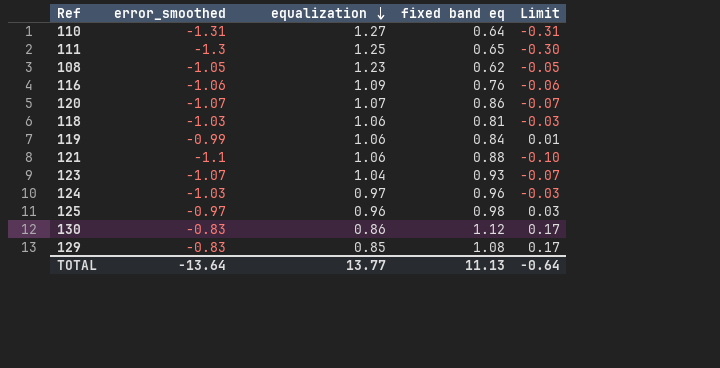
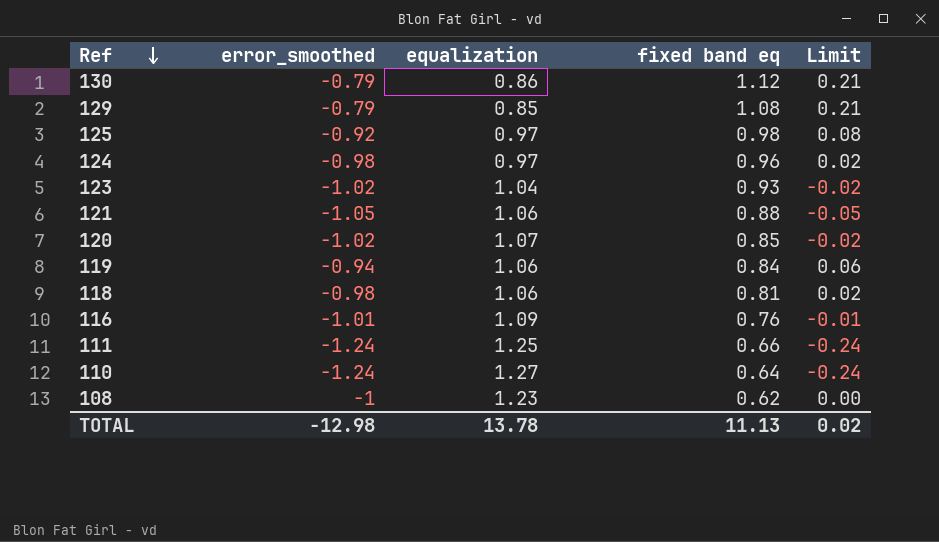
row order: equalization descending -> Ref descending
130 | error_smoothed: -0.83 -> -0.79
130 | Limit: 0.17 -> 0.21
129 | error_smoothed: -0.83 -> -0.79
129 | Limit: 0.17 -> 0.21
125 | error_smoothed: -0.97 -> -0.92
125 | equalization: 0.96 -> 0.97
125 | Limit: 0.03 -> 0.08
124 | error_smoothed: -1.03 -> -0.98
124 | Limit: -0.03 -> 0.02
123 | error_smoothed: -1.07 -> -1.02
123 | Limit: -0.07 -> -0.02
121 | error_smoothed: -1.1 -> -1.05
121 | Limit: -0.10 -> -0.05
120 | error_smoothed: -1.07 -> -1.02
120 | fixed band eq: 0.86 -> 0.85
120 | Limit: -0.07 -> -0.02
119 | error_smoothed: -0.99 -> -0.94
119 | Limit: 0.01 -> 0.06
118 | error_smoothed: -1.03 -> -0.98
118 | Limit: -0.03 -> 0.02
116 | error_smoothed: -1.06 -> -1.01
116 | Limit: -0.06 -> -0.01
111 | error_smoothed: -1.3 -> -1.24
111 | fixed band eq: 0.65 -> 0.66
111 | Limit: -0.30 -> -0.24
110 | error_smoothed: -1.31 -> -1.24
110 | Limit: -0.31 -> -0.24
108 | error_smoothed: -1.05 -> -1
108 | Limit: -0.05 -> 0.00
TOTAL | error_smoothed: -13.64 -> -12.98
TOTAL | equalization: 13.77 -> 13.78
TOTAL | Limit: -0.64 -> 0.02

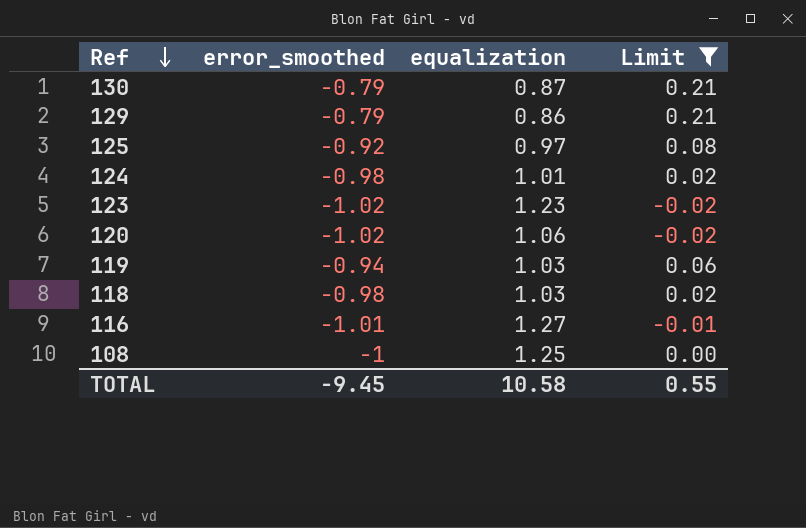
filter: none -> Limit >= -0.02
column fixed band eq | position: 4 -> none
130 | equalization: 0.86 -> 0.87
129 | equalization: 0.85 -> 0.86
124 | equalization: 0.97 -> 1.01
123 | equalization: 1.04 -> 1.23
120 | equalization: 1.07 -> 1.06
119 | equalization: 1.06 -> 1.03
118 | equalization: 1.06 -> 1.03
116 | equalization: 1.09 -> 1.27
108 | equalization: 1.23 -> 1.25
TOTAL | error_smoothed: -12.98 -> -9.45
TOTAL | equalization: 13.78 -> 10.58
TOTAL | Limit: 0.02 -> 0.55

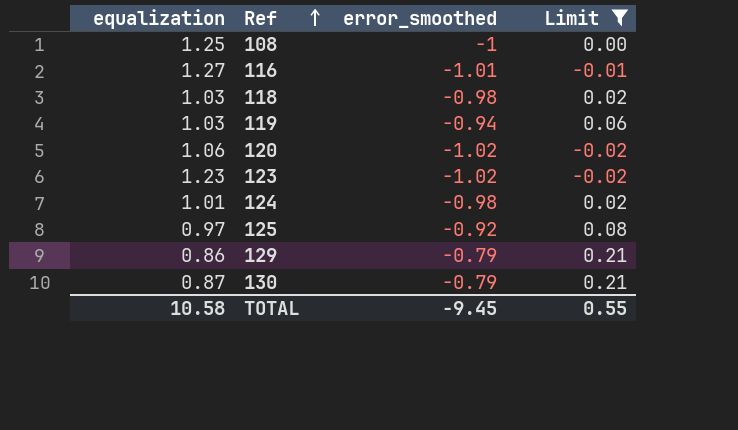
row order: Ref descending -> Ref ascending
column equalization | position: 3 -> 1

